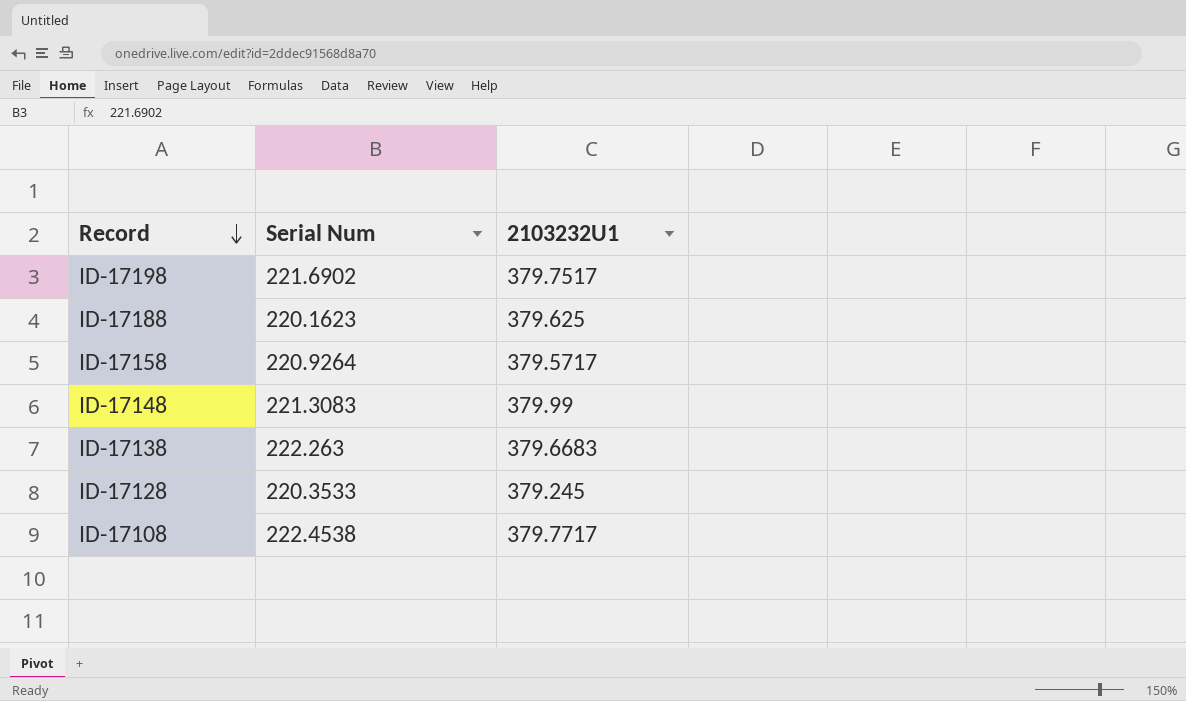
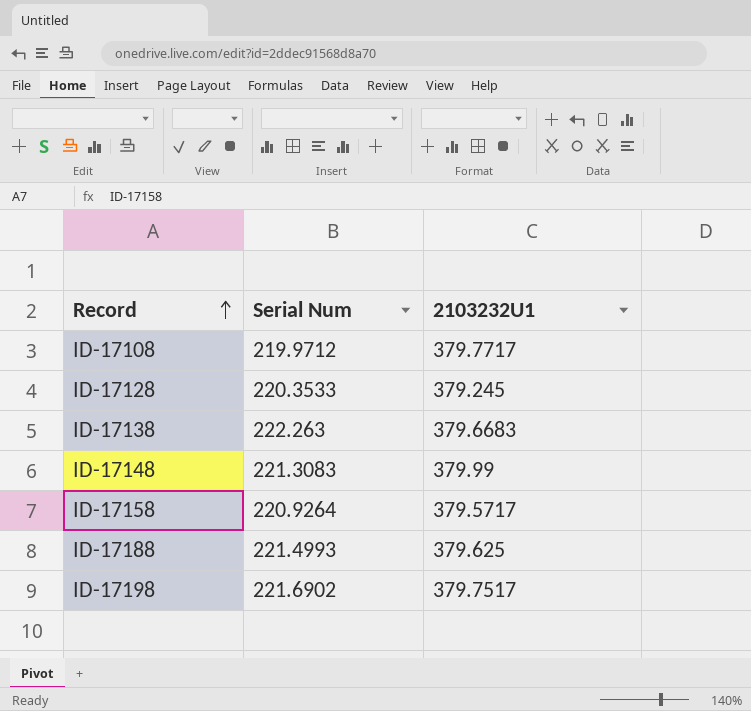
row order: Record descending -> Record ascending
ID-17108 | Serial Num: 222.4538 -> 219.9712
ID-17188 | Serial Num: 220.1623 -> 221.4993

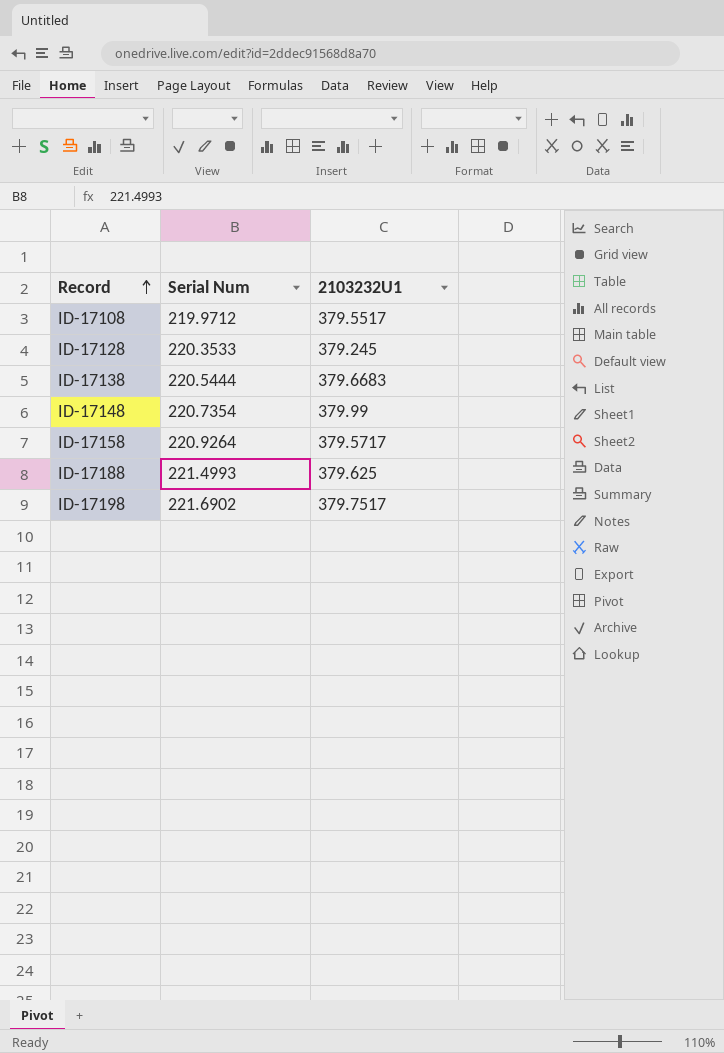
ID-17108 | 2103232U1: 379.7717 -> 379.5517
ID-17138 | Serial Num: 222.263 -> 220.5444
ID-17148 | Serial Num: 221.3083 -> 220.7354

